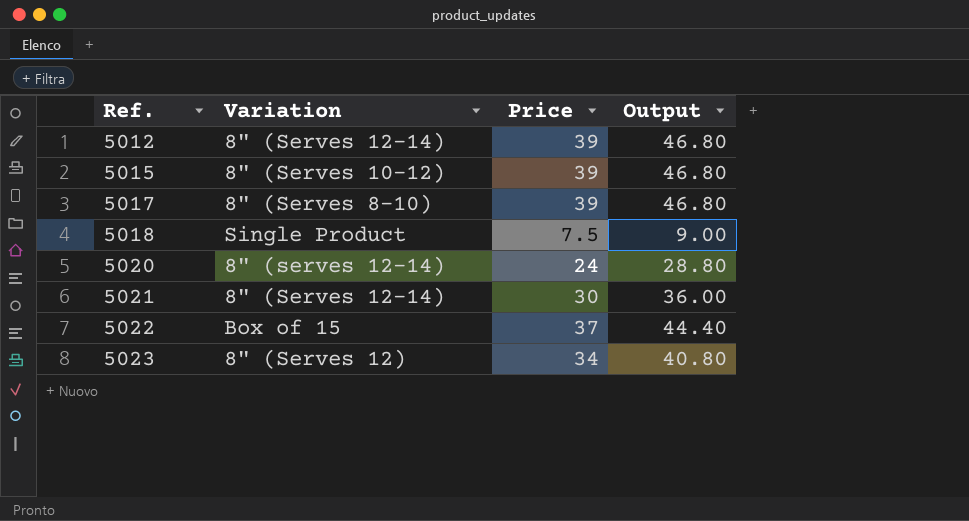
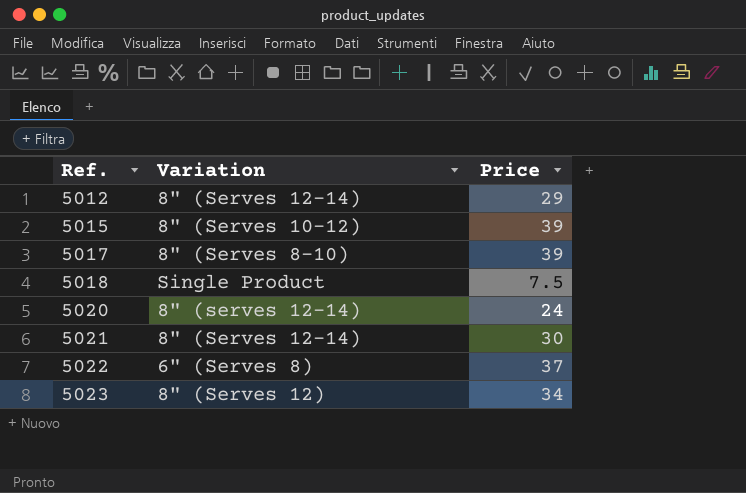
column Output | formula: [Price] * 1.2 -> none
5012 | Price: 39 -> 29
5022 | Variation: Box of 15 -> 6" (Serves 8)

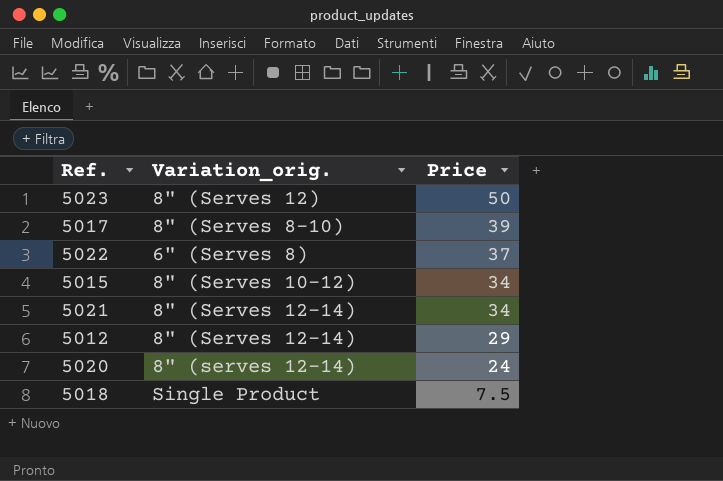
row order: Ref. ascending -> Price descending
column name: Variation -> Variation_orig.
5023 | Price: 34 -> 50
5015 | Price: 39 -> 34
5021 | Price: 30 -> 34

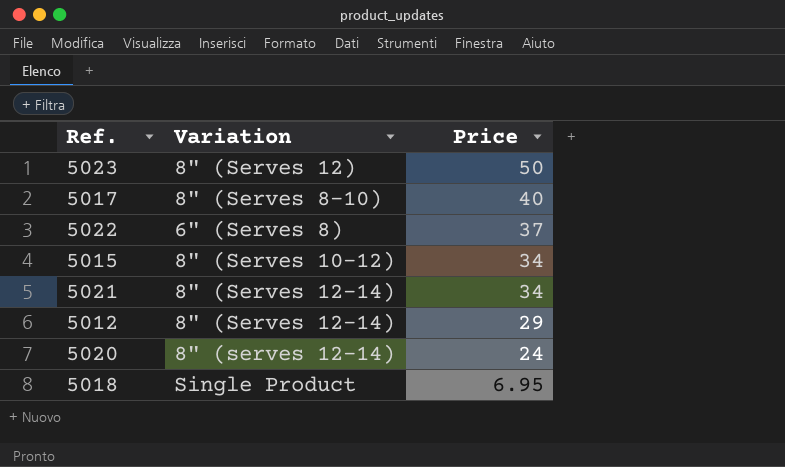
column name: Variation_orig. -> Variation
5017 | Price: 39 -> 40
5018 | Price: 7.5 -> 6.95

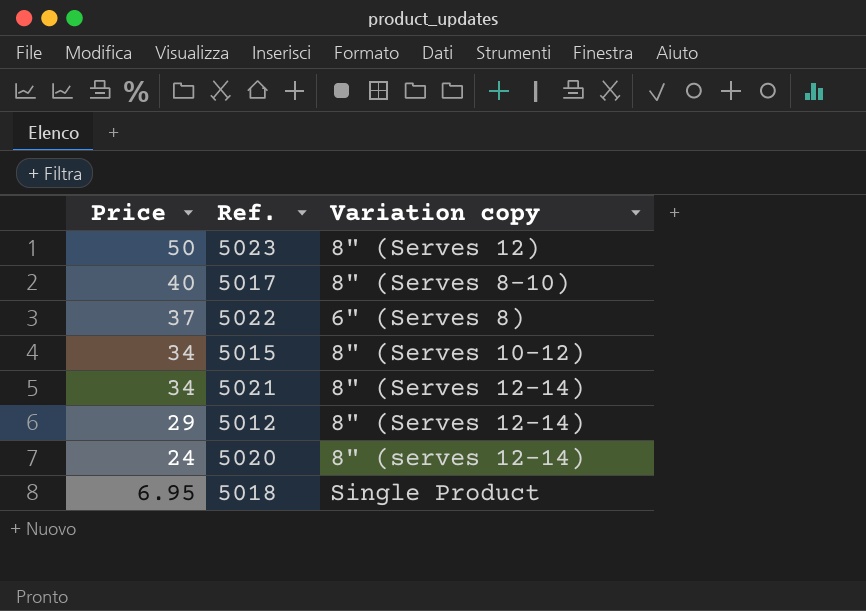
column Price | position: 3 -> 1
column name: Variation -> Variation copy

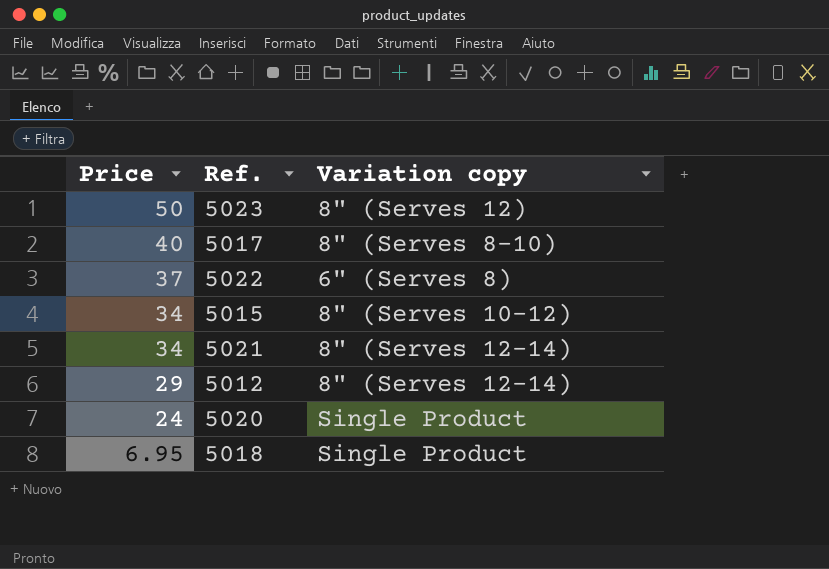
5020 | Variation copy: 8" (serves 12-14) -> Single Product

